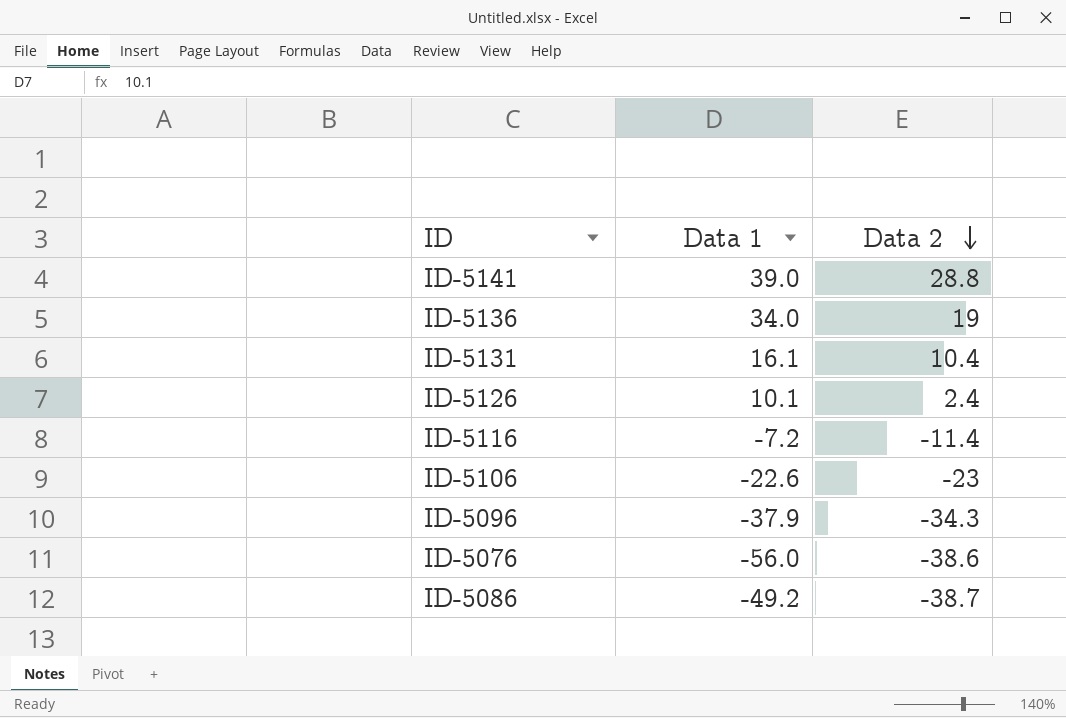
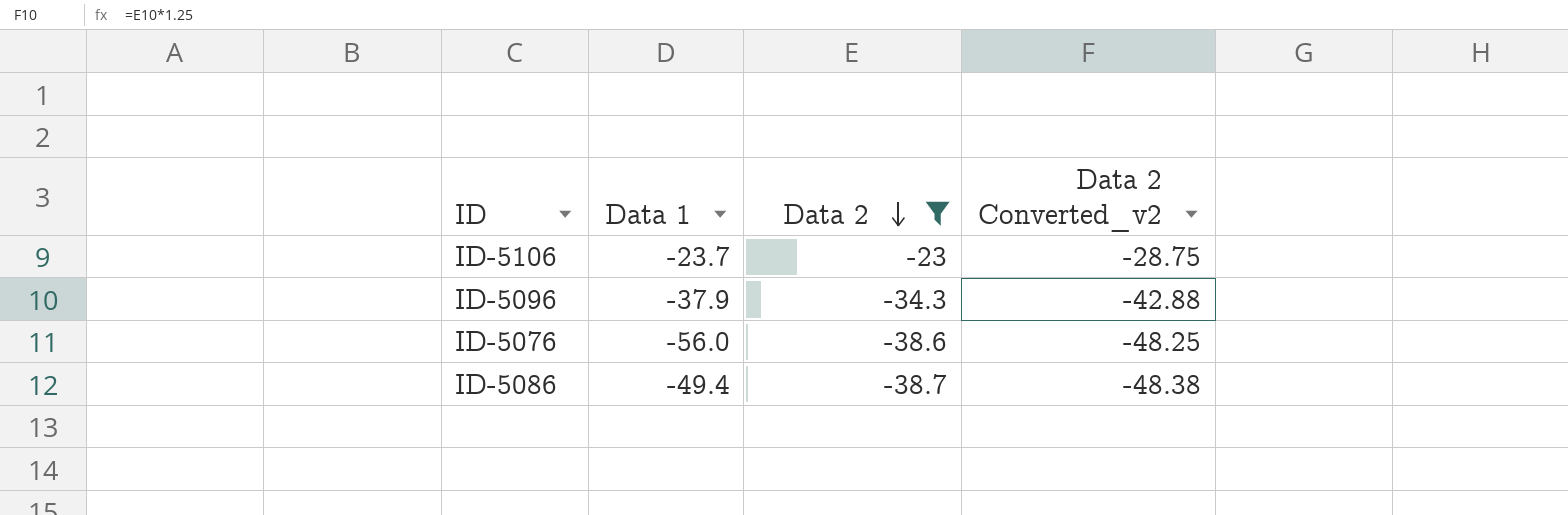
filter: none -> Data 2 <= -23
column Data 2 Converted_v2 | formula: none -> [Data 2] * 1.25
ID-5106 | Data 1: -22.6 -> -23.7
ID-5086 | Data 1: -49.2 -> -49.4

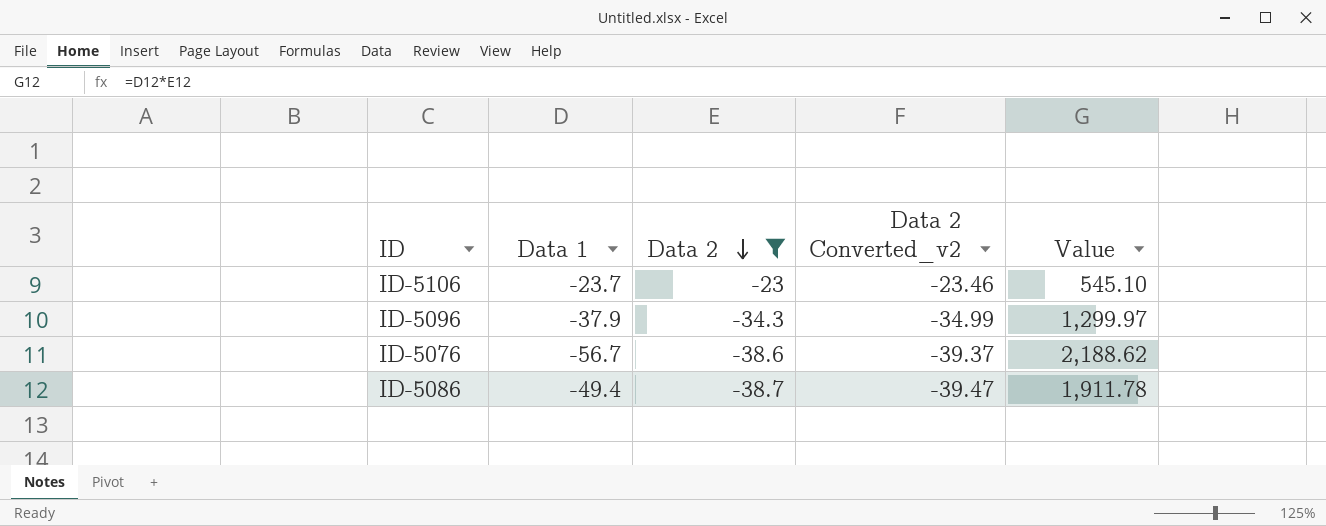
column Data 2 Converted_v2 | formula: [Data 2] * 1.25 -> [Data 2] * 1.02
column Value | formula: none -> [Data 1] * [Data 2]
ID-5076 | Data 1: -56.0 -> -56.7

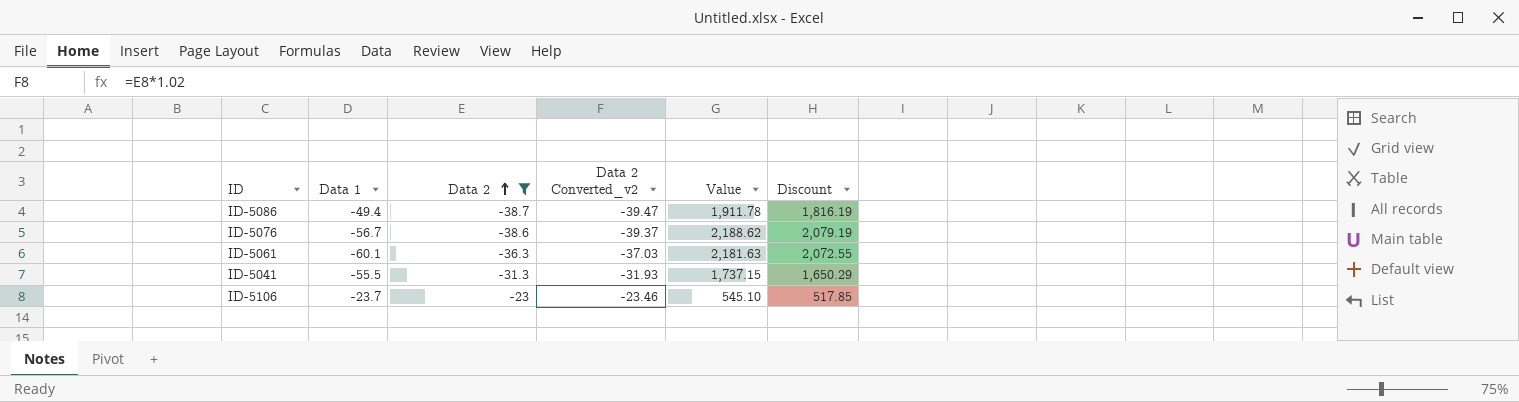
row order: Data 2 descending -> Data 2 ascending
column Discount | formula: none -> [Value] * 0.95
row ID-5096: -37.9 | -34.3 | -34.99 | 1,299.97 -> none
row ID-5061: none -> -60.1 | -36.3 | -37.03 | 2,181.63 | 2,072.55
row ID-5041: none -> -55.5 | -31.3 | -31.93 | 1,737.15 | 1,650.29

